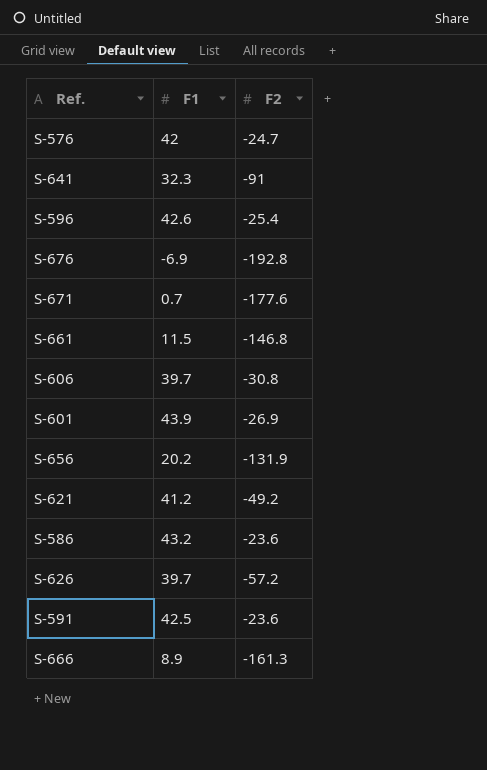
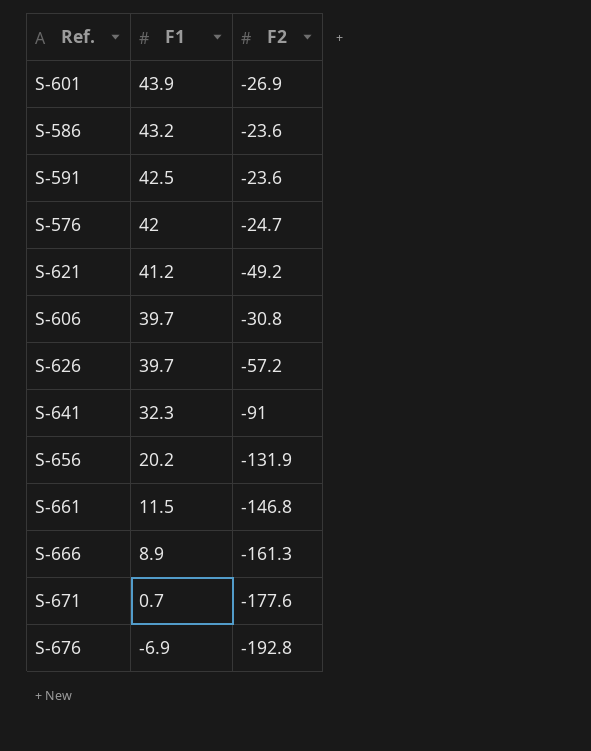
row order: none -> F1 descending
row S-596: 42.6 | -25.4 -> none

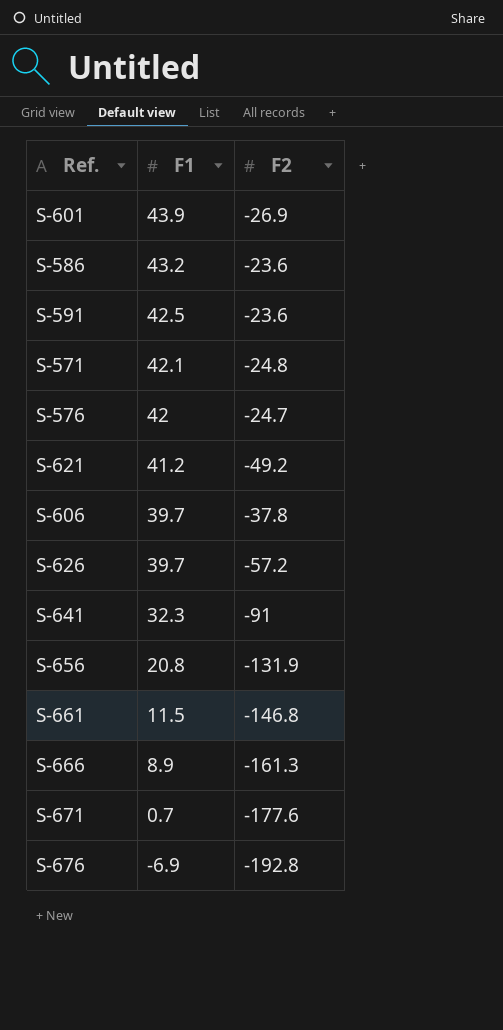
row S-571: none -> 42.1 | -24.8
S-606 | F2: -30.8 -> -37.8
S-656 | F1: 20.2 -> 20.8

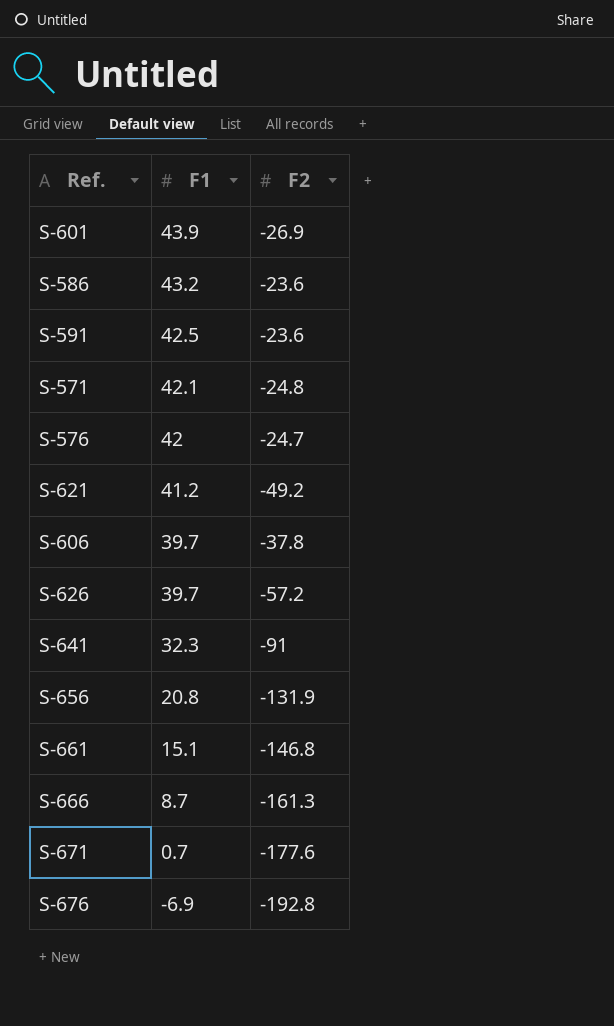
S-661 | F1: 11.5 -> 15.1
S-666 | F1: 8.9 -> 8.7

